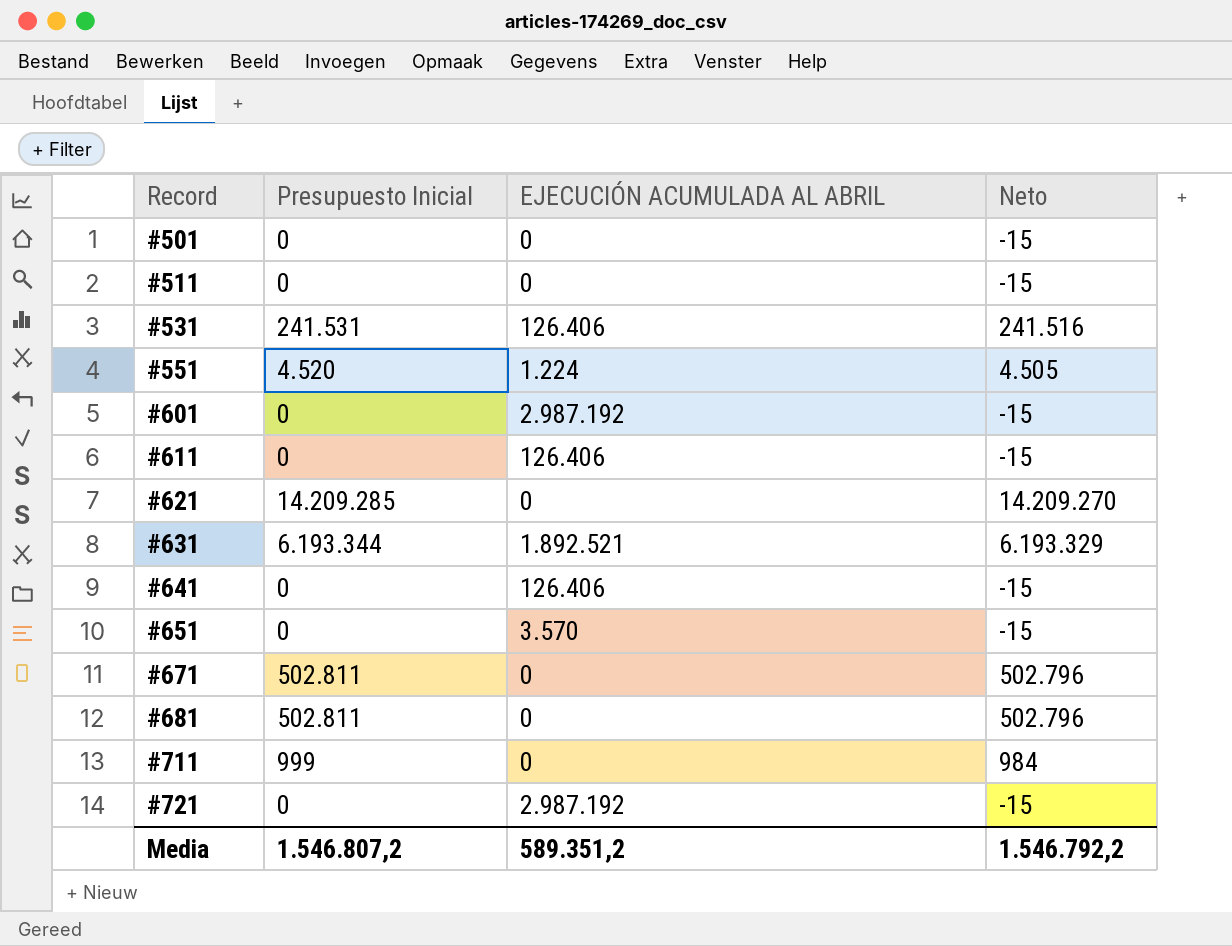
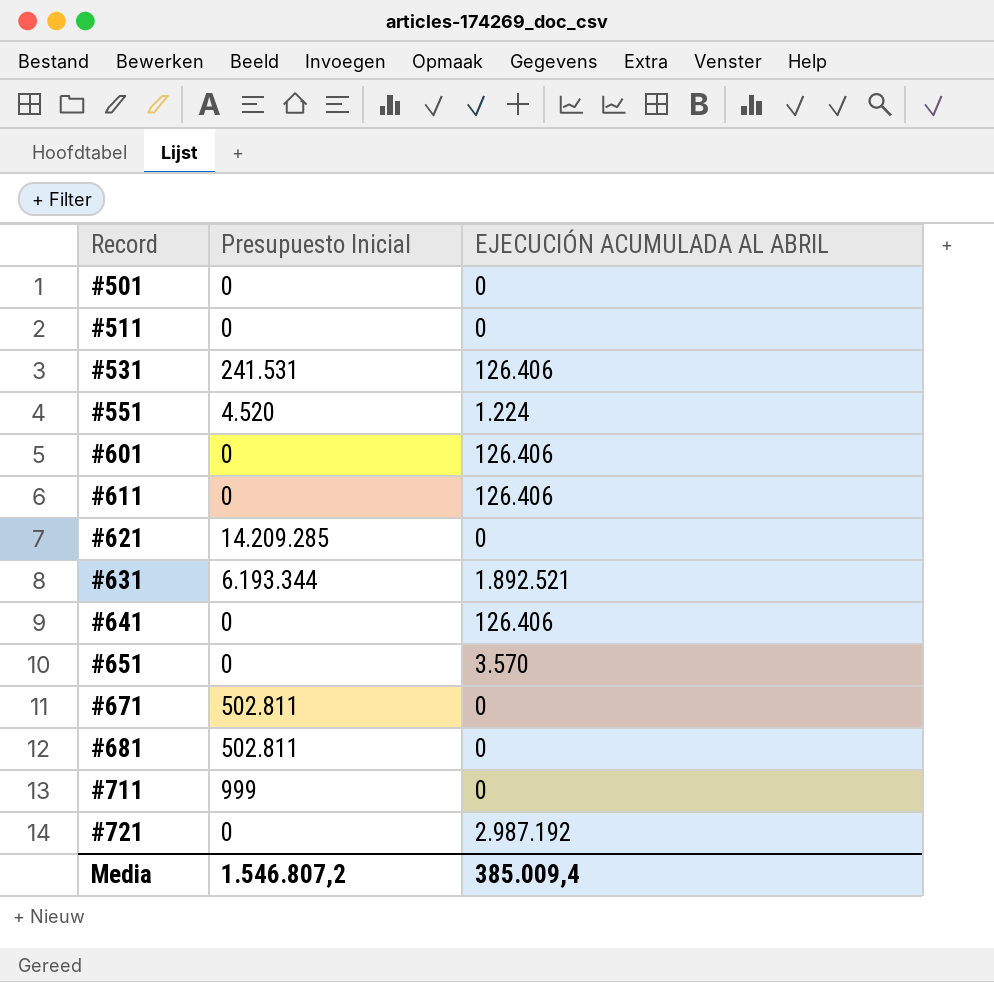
column Neto | formula: [Presupuesto Inicial] - 15 -> none
#601 | EJECUCIÓN ACUMULADA AL ABRIL: 2.987.192 -> 126.406
Media | EJECUCIÓN ACUMULADA AL ABRIL: 589.351,2 -> 385.009,4

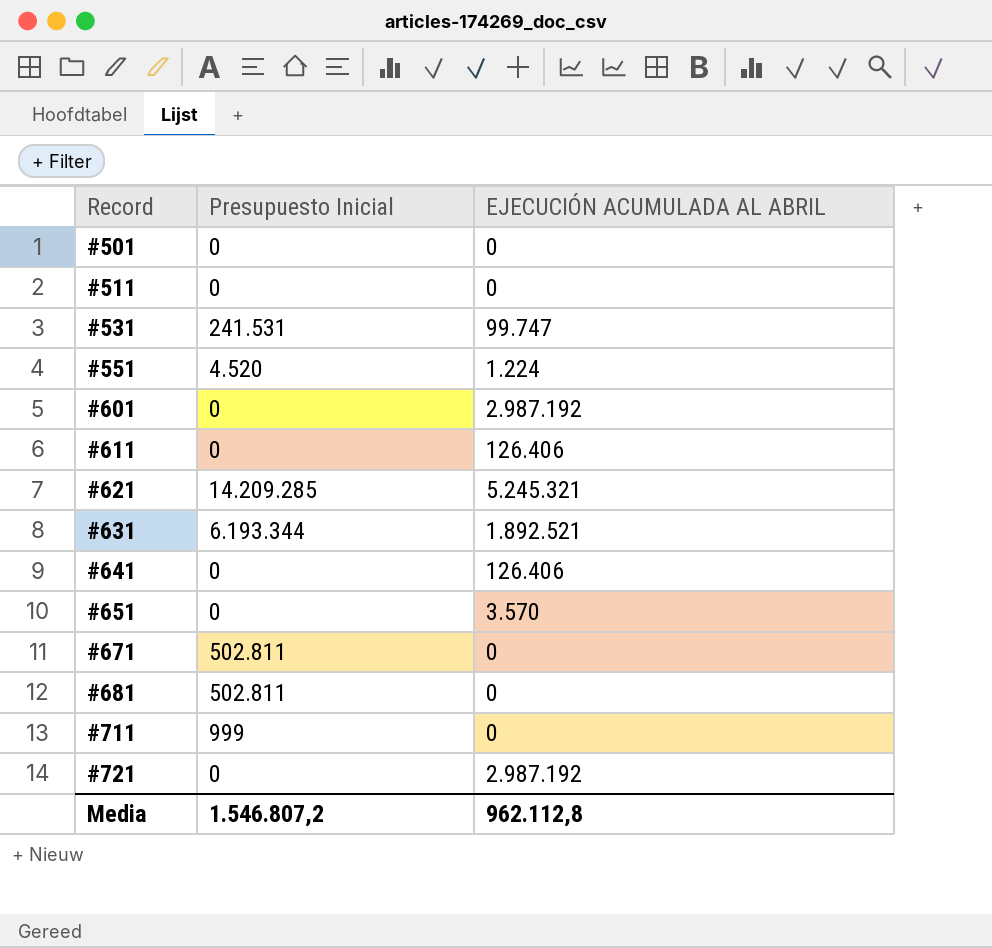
#531 | EJECUCIÓN ACUMULADA AL ABRIL: 126.406 -> 99.747
#601 | EJECUCIÓN ACUMULADA AL ABRIL: 126.406 -> 2.987.192
#621 | EJECUCIÓN ACUMULADA AL ABRIL: 0 -> 5.245.321
Media | EJECUCIÓN ACUMULADA AL ABRIL: 385.009,4 -> 962.112,8

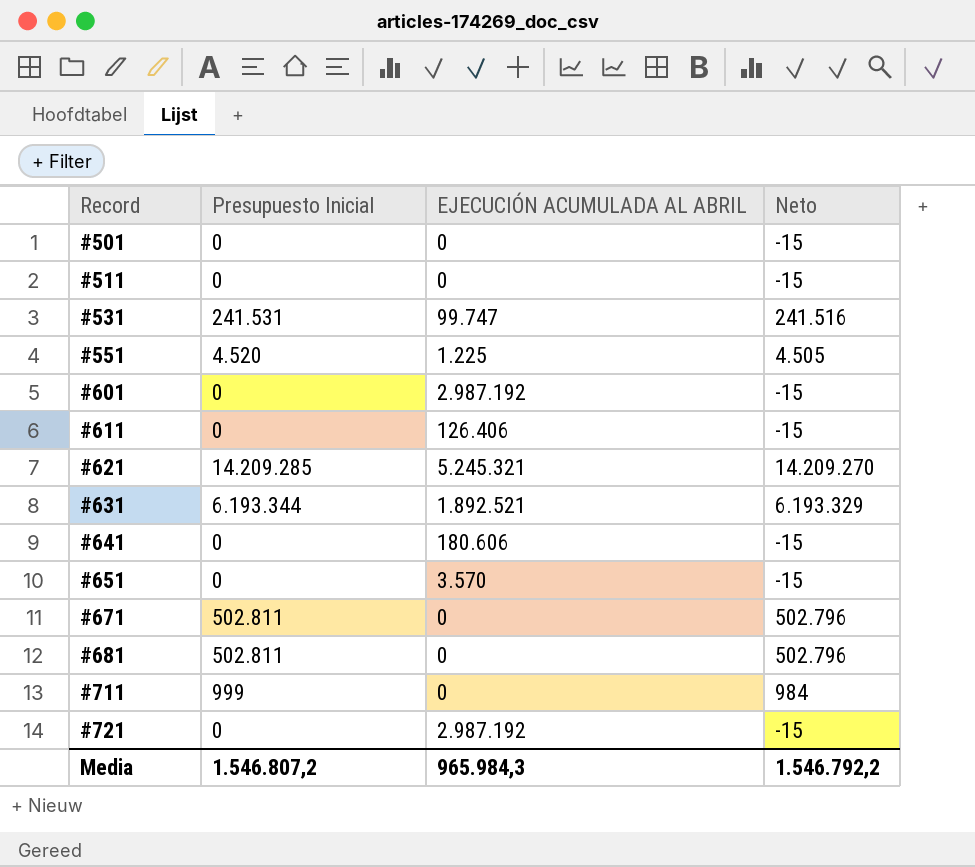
column Neto | formula: none -> [Presupuesto Inicial] - 15
#551 | EJECUCIÓN ACUMULADA AL ABRIL: 1.224 -> 1.225
#641 | EJECUCIÓN ACUMULADA AL ABRIL: 126.406 -> 180.606
Media | EJECUCIÓN ACUMULADA AL ABRIL: 962.112,8 -> 965.984,3

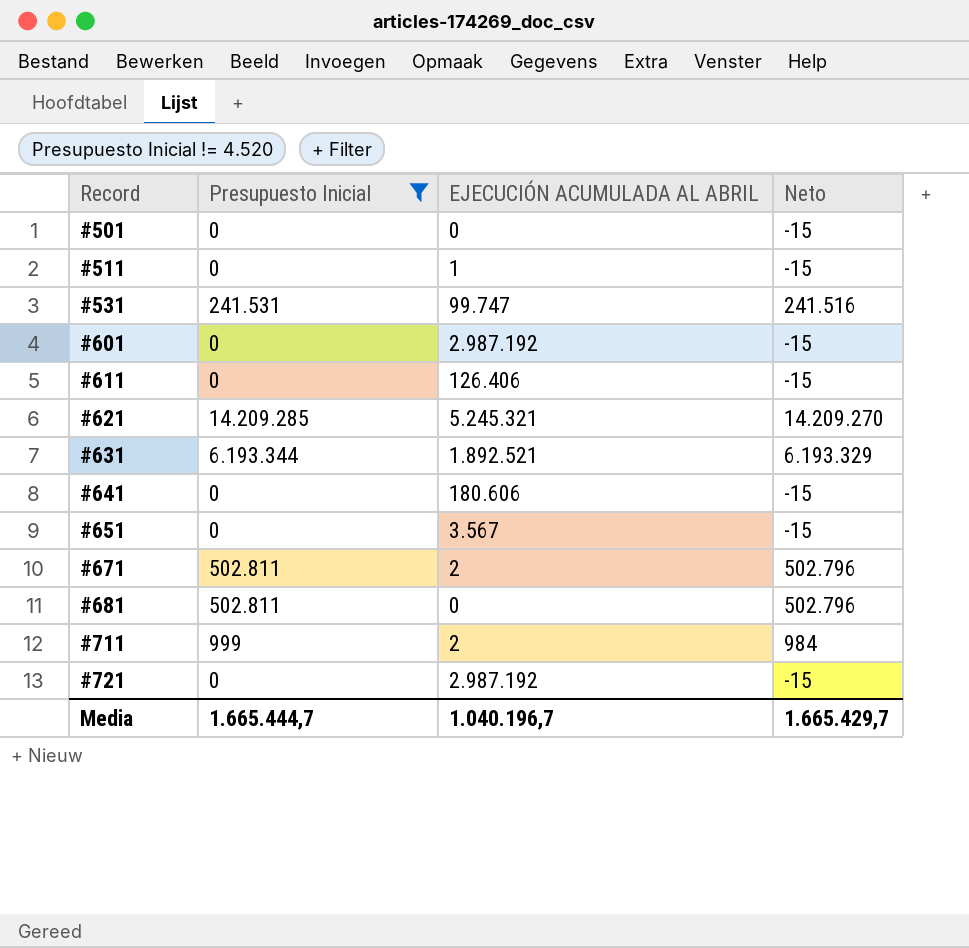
filter: none -> Presupuesto Inicial != 4.520
#511 | EJECUCIÓN ACUMULADA AL ABRIL: 0 -> 1
#651 | EJECUCIÓN ACUMULADA AL ABRIL: 3.570 -> 3.567
#671 | EJECUCIÓN ACUMULADA AL ABRIL: 0 -> 2
#711 | EJECUCIÓN ACUMULADA AL ABRIL: 0 -> 2
Media | Presupuesto Inicial: 1.546.807,2 -> 1.665.444,7
Media | EJECUCIÓN ACUMULADA AL ABRIL: 965.984,3 -> 1.040.196,7
Media | Neto: 1.546.792,2 -> 1.665.429,7

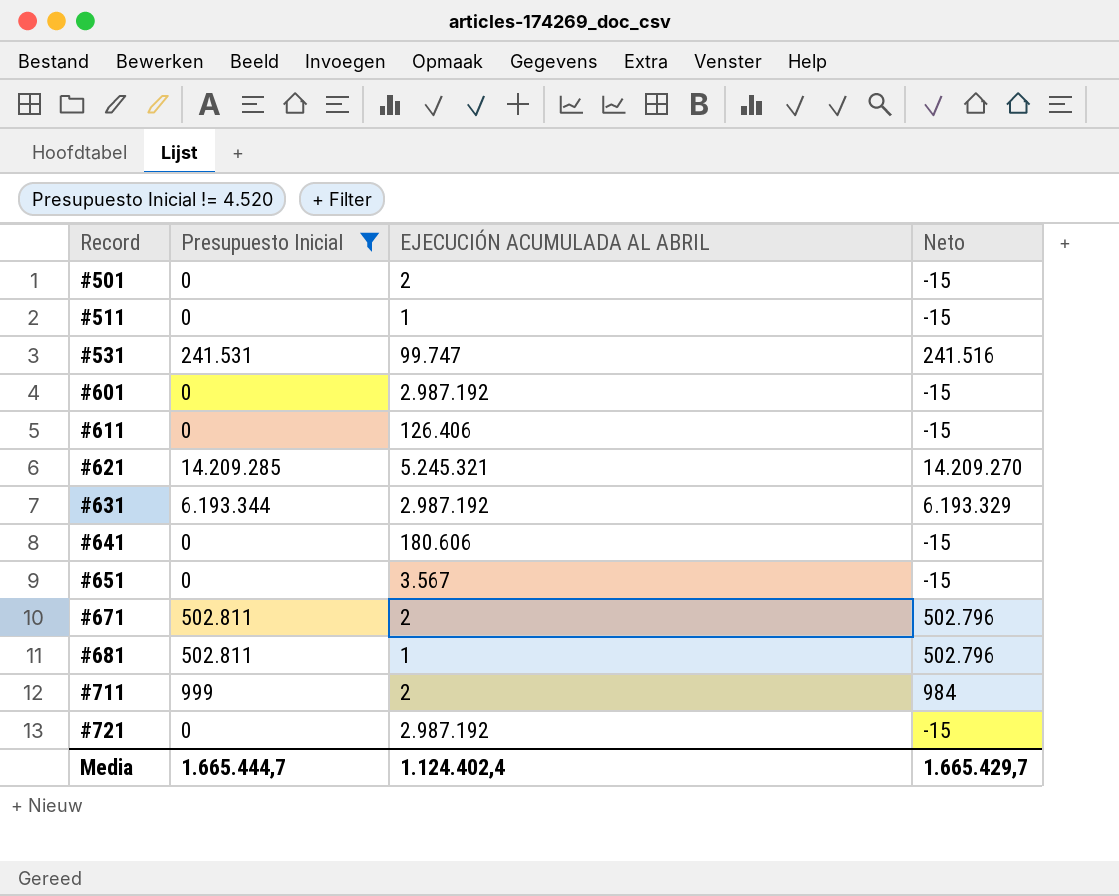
#501 | EJECUCIÓN ACUMULADA AL ABRIL: 0 -> 2
#631 | EJECUCIÓN ACUMULADA AL ABRIL: 1.892.521 -> 2.987.192
#681 | EJECUCIÓN ACUMULADA AL ABRIL: 0 -> 1
Media | EJECUCIÓN ACUMULADA AL ABRIL: 1.040.196,7 -> 1.124.402,4

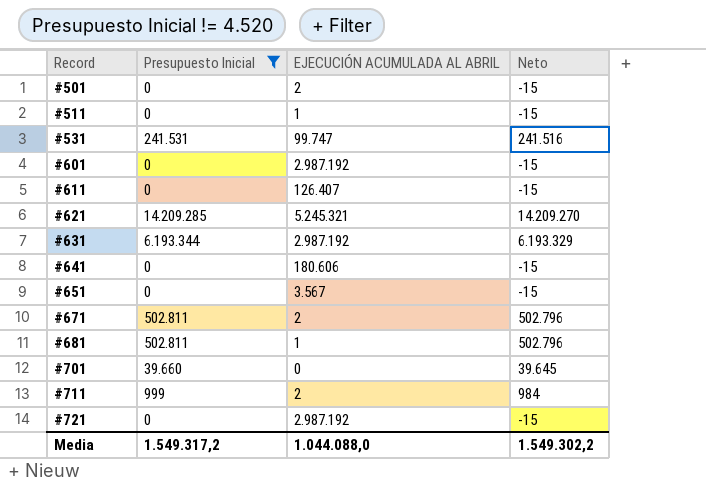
#611 | EJECUCIÓN ACUMULADA AL ABRIL: 126.406 -> 126.407
row #701: none -> 39.660 | 0 | 39.645
Media | Presupuesto Inicial: 1.665.444,7 -> 1.549.317,2
Media | EJECUCIÓN ACUMULADA AL ABRIL: 1.124.402,4 -> 1.044.088,0
Media | Neto: 1.665.429,7 -> 1.549.302,2

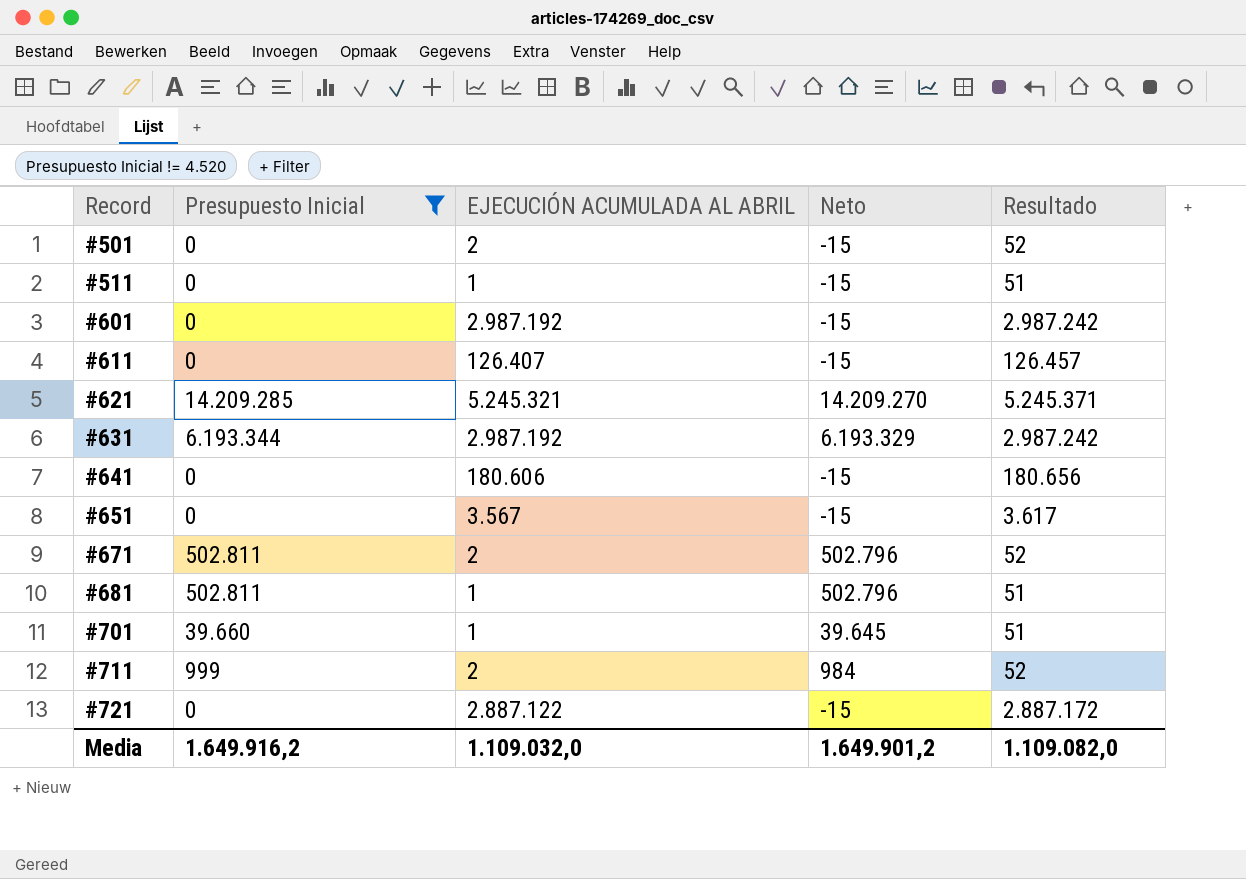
column Resultado | formula: none -> [EJECUCIÓN ACUMULADA AL ABRIL] + 50
row #531: 241.531 | 99.747 | 241.516 -> none
#701 | EJECUCIÓN ACUMULADA AL ABRIL: 0 -> 1
#721 | EJECUCIÓN ACUMULADA AL ABRIL: 2.987.192 -> 2.887.122
Media | Presupuesto Inicial: 1.549.317,2 -> 1.649.916,2
Media | EJECUCIÓN ACUMULADA AL ABRIL: 1.044.088,0 -> 1.109.032,0
Media | Neto: 1.549.302,2 -> 1.649.901,2

